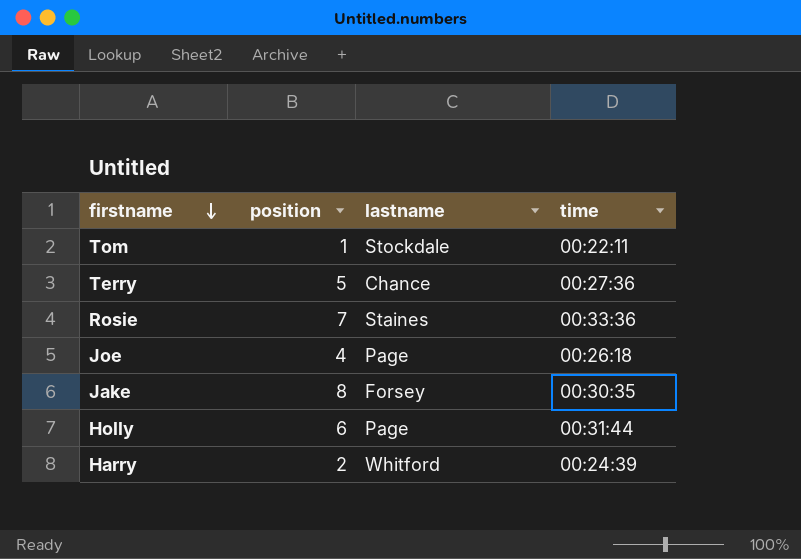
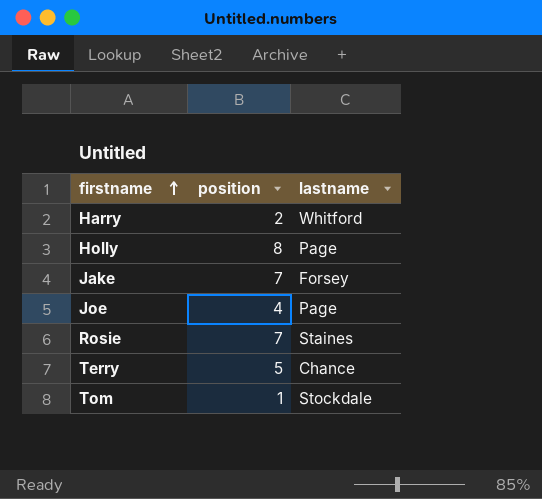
row order: firstname descending -> firstname ascending
column time | position: 4 -> none
Holly | position: 6 -> 8
Jake | position: 8 -> 7

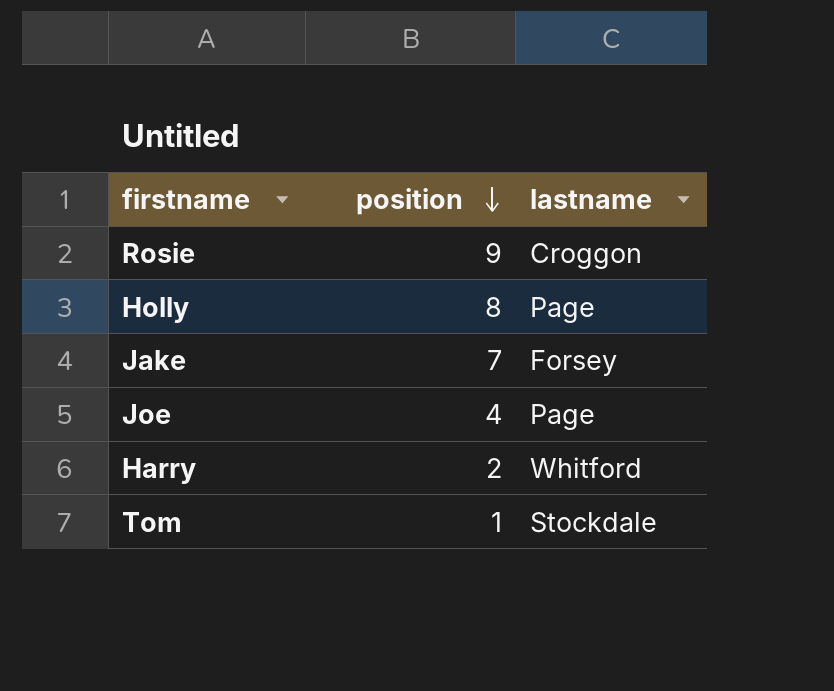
row order: firstname ascending -> position descending
row Terry: 5 | Chance -> none
Rosie | position: 7 -> 9
Rosie | lastname: Staines -> Croggon

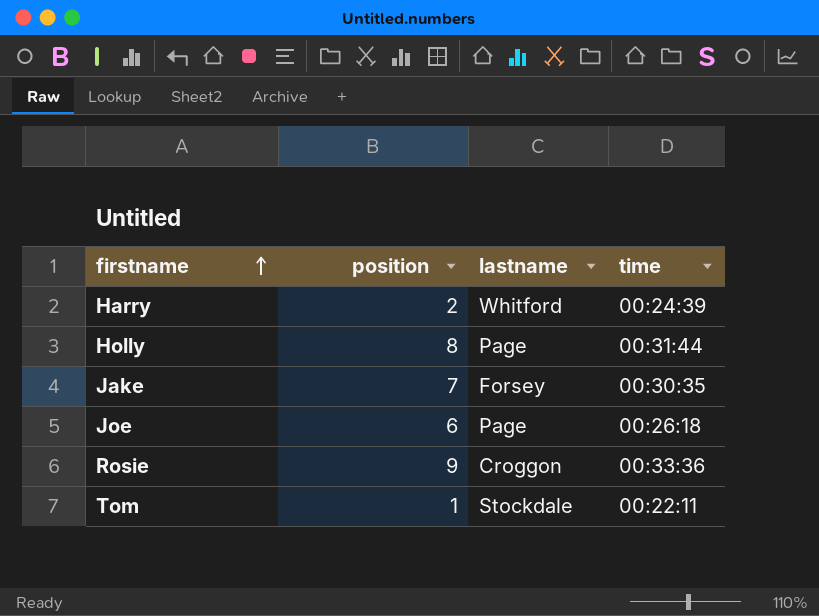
row order: position descending -> firstname ascending
column time | position: none -> 4
Joe | position: 4 -> 6

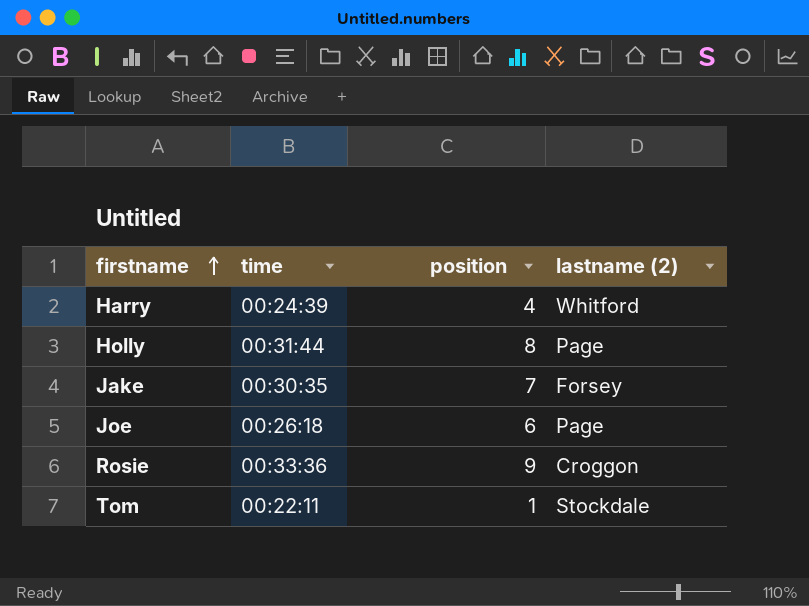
column time | position: 4 -> 2
column name: lastname -> lastname (2)
Harry | position: 2 -> 4

